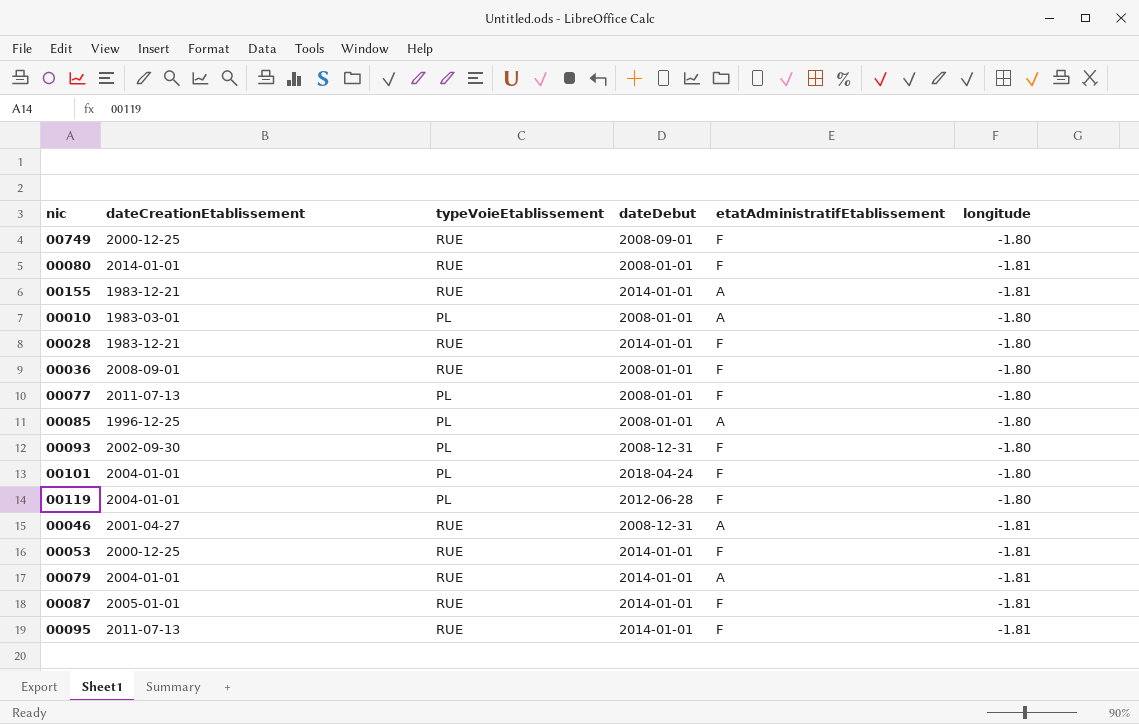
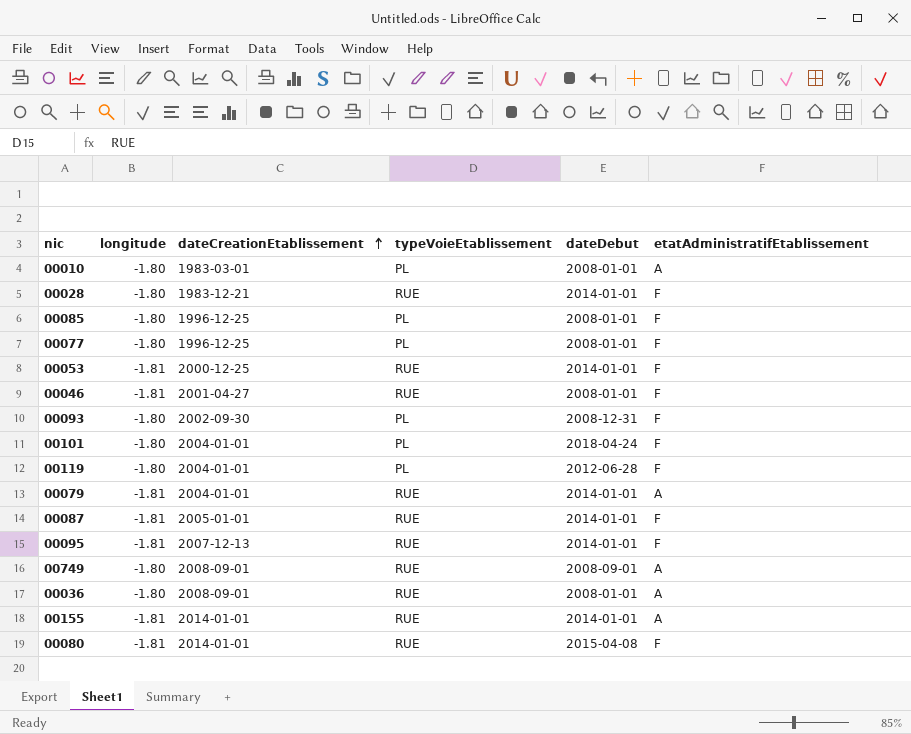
row order: none -> dateCreationEtablissement ascending
column longitude | position: 6 -> 2
00085 | etatAdministratifEtablissement: A -> F
00077 | dateCreationEtablissement: 2011-07-13 -> 1996-12-25
00046 | dateDebut: 2008-12-31 -> 2008-01-01
00046 | etatAdministratifEtablissement: A -> F
00095 | dateCreationEtablissement: 2011-07-13 -> 2007-12-13
00749 | dateCreationEtablissement: 2000-12-25 -> 2008-09-01
00749 | etatAdministratifEtablissement: F -> A
00036 | etatAdministratifEtablissement: F -> A
00155 | dateCreationEtablissement: 1983-12-21 -> 2014-01-01
00080 | dateDebut: 2008-01-01 -> 2015-04-08

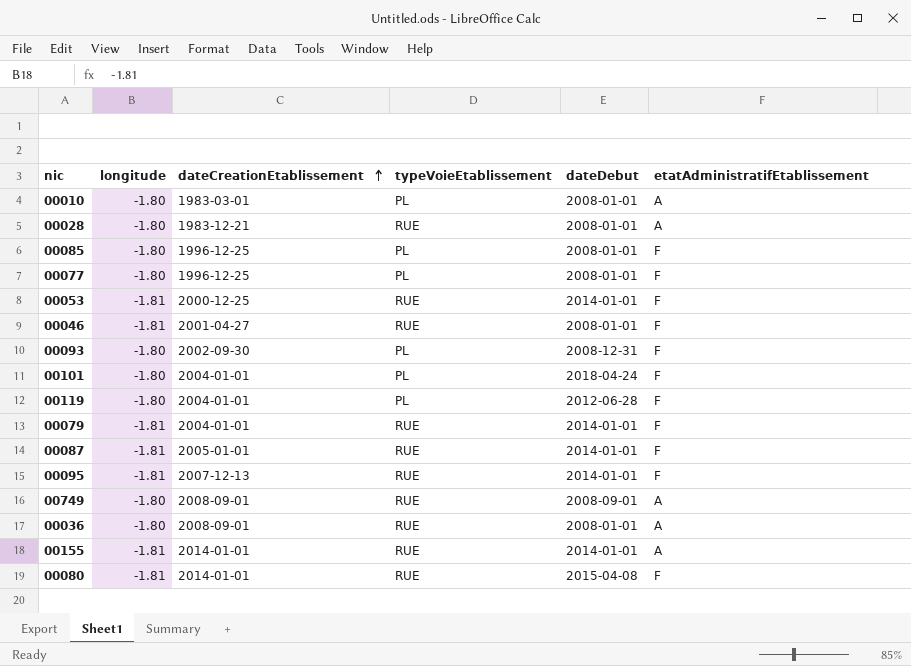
00028 | dateDebut: 2014-01-01 -> 2008-01-01
00028 | etatAdministratifEtablissement: F -> A
00079 | etatAdministratifEtablissement: A -> F

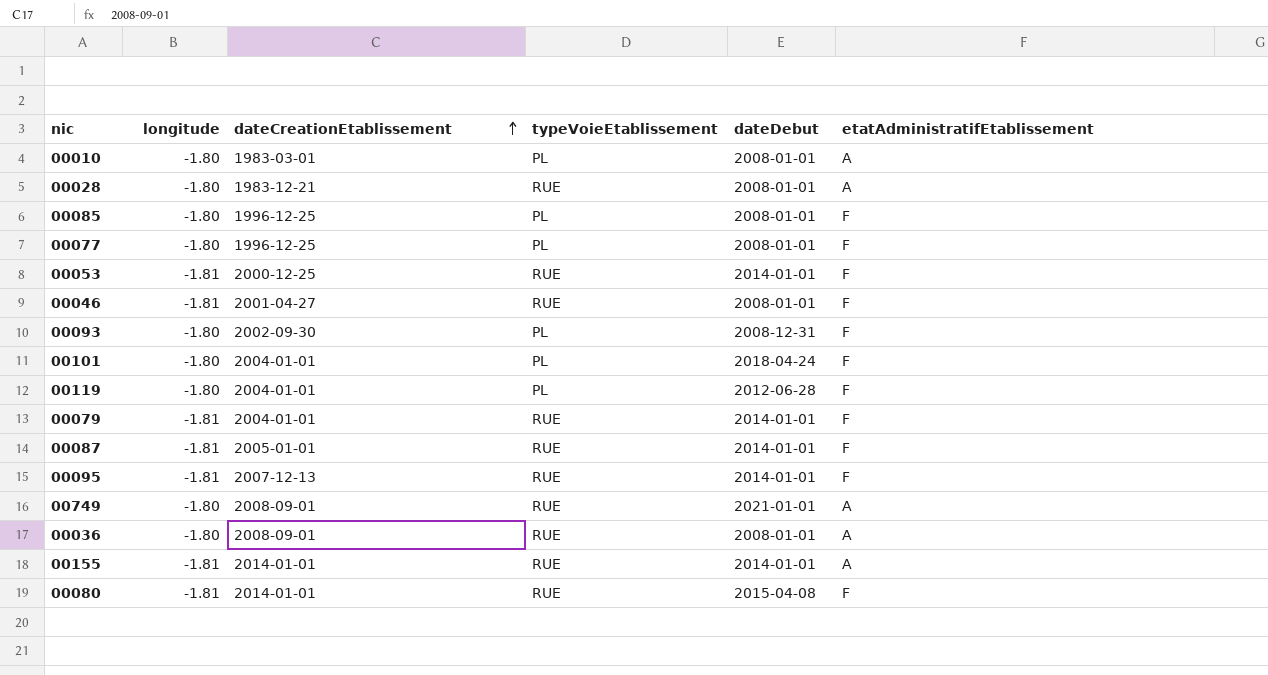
00749 | dateDebut: 2008-09-01 -> 2021-01-01

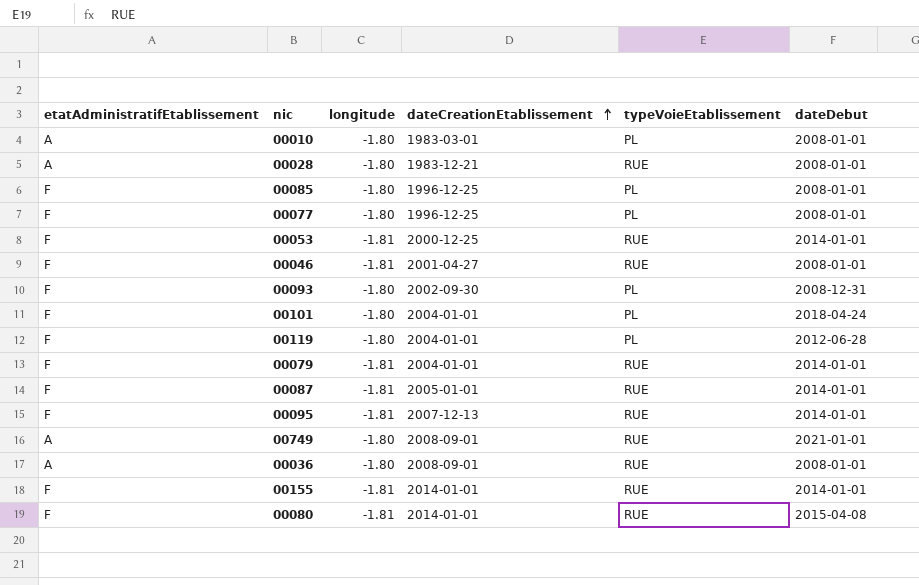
column etatAdministratifEtablissement | position: 6 -> 1
00155 | etatAdministratifEtablissement: A -> F

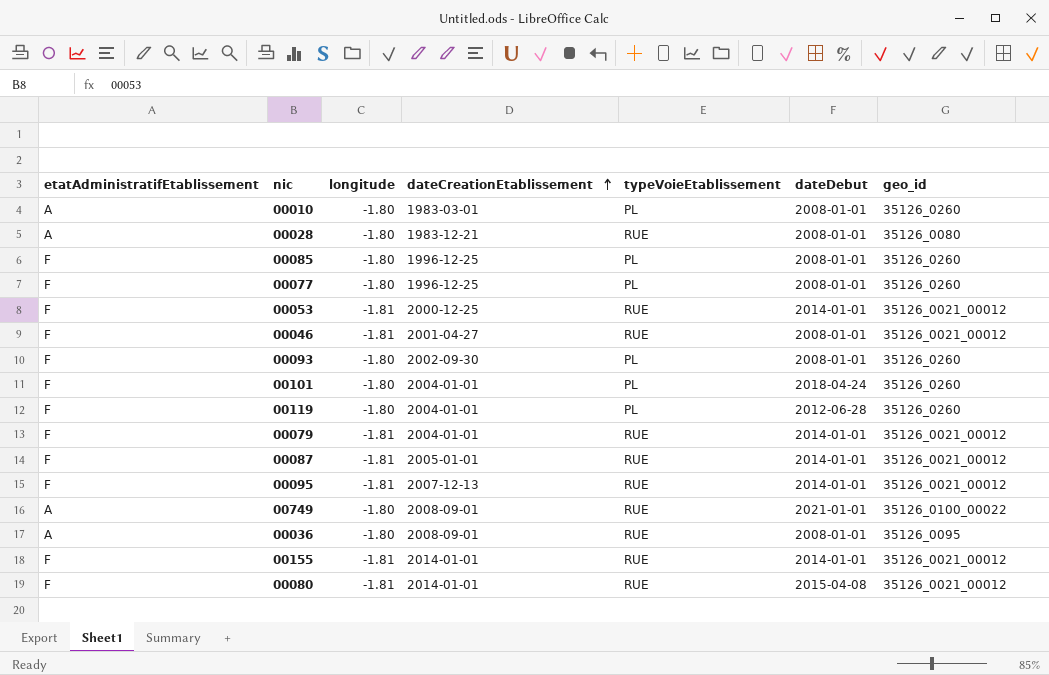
column geo_id | position: none -> 7
00093 | dateDebut: 2008-12-31 -> 2008-01-01

